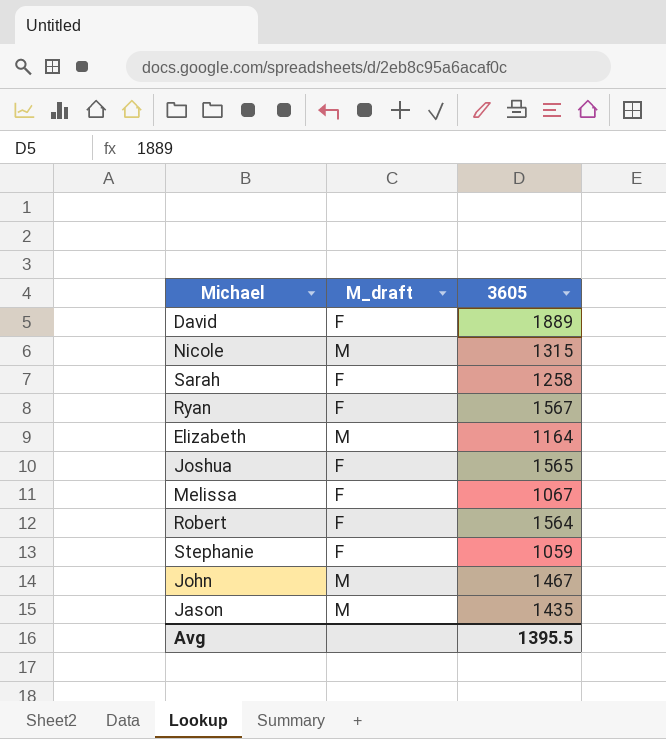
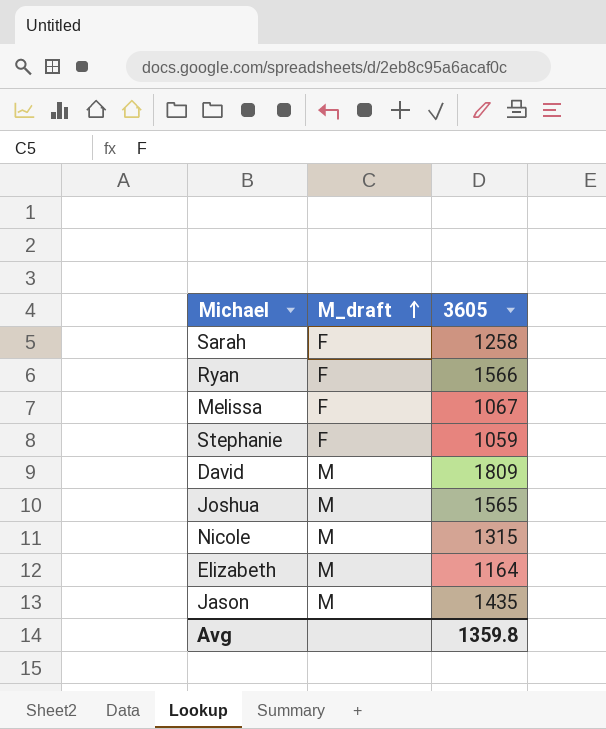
row order: none -> M_draft ascending
row Robert: F | 1564 -> none
row John: M | 1467 -> none
Ryan | 3605: 1567 -> 1566
David | M_draft: F -> M
David | 3605: 1889 -> 1809
Joshua | M_draft: F -> M
Avg | 3605: 1395.5 -> 1359.8

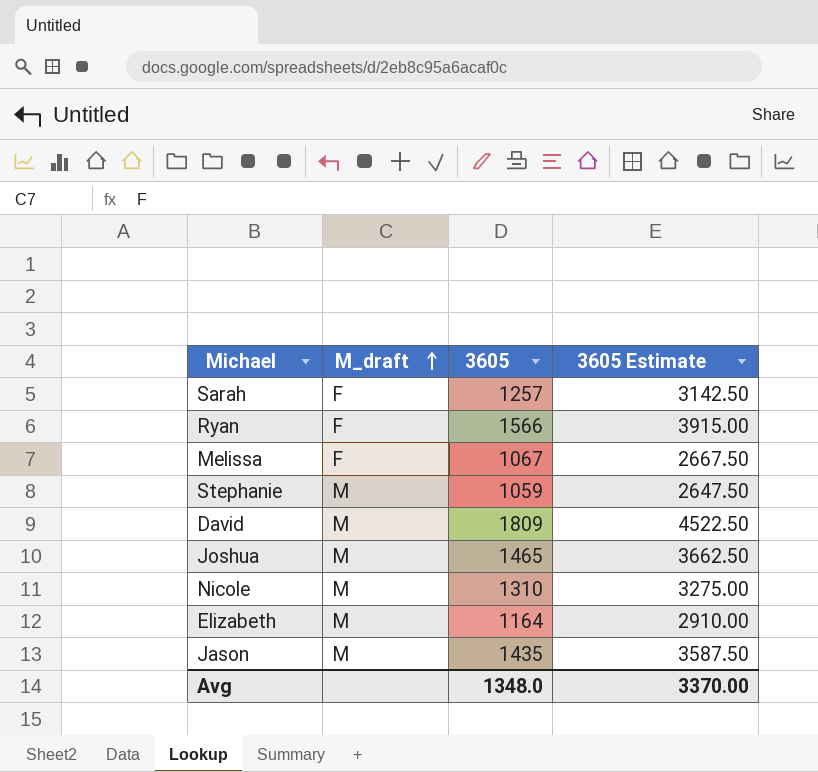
column 3605 Estimate | formula: none -> [3605] * 2.5
Sarah | 3605: 1258 -> 1257
Stephanie | M_draft: F -> M
Joshua | 3605: 1565 -> 1465
Nicole | 3605: 1315 -> 1310
Avg | 3605: 1359.8 -> 1348.0

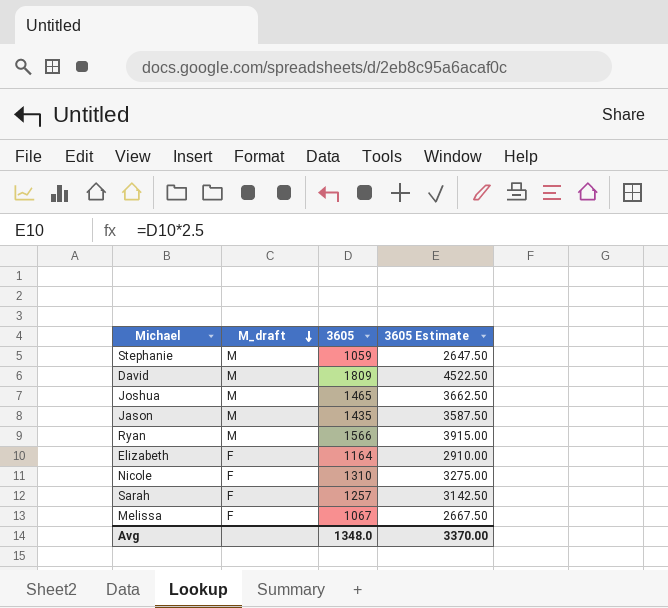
row order: M_draft ascending -> M_draft descending
Ryan | M_draft: F -> M
Elizabeth | M_draft: M -> F
Nicole | M_draft: M -> F

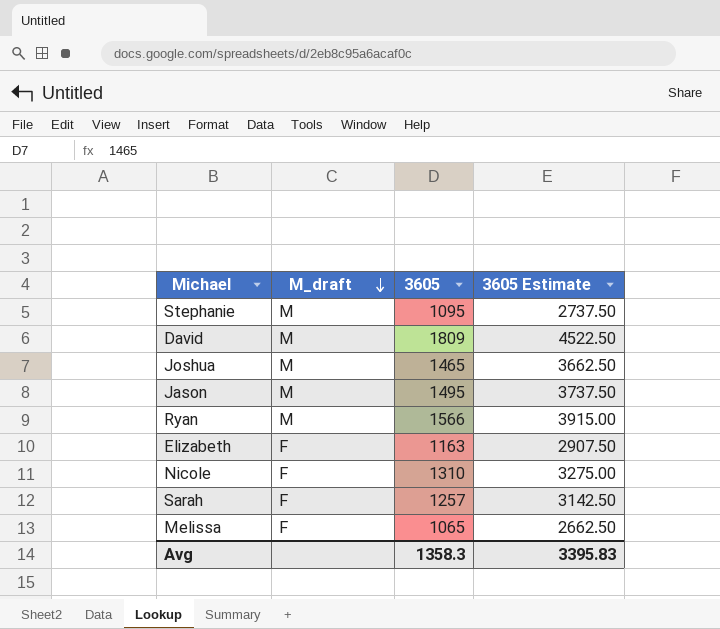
Stephanie | 3605: 1059 -> 1095
Stephanie | 3605 Estimate: 2647.50 -> 2737.50
Jason | 3605: 1435 -> 1495
Jason | 3605 Estimate: 3587.50 -> 3737.50
Elizabeth | 3605: 1164 -> 1163
Elizabeth | 3605 Estimate: 2910.00 -> 2907.50
Melissa | 3605: 1067 -> 1065
Melissa | 3605 Estimate: 2667.50 -> 2662.50
Avg | 3605: 1348.0 -> 1358.3
Avg | 3605 Estimate: 3370.00 -> 3395.83

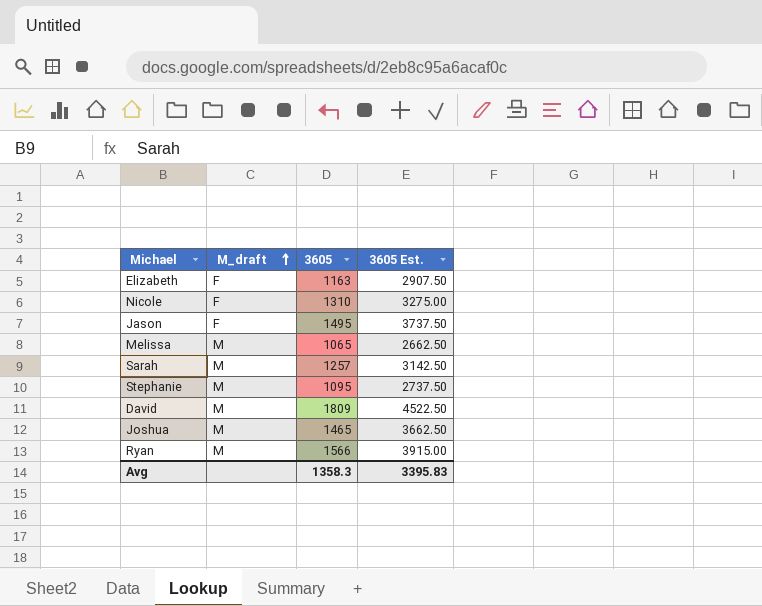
row order: M_draft descending -> M_draft ascending
column name: 3605 Estimate -> 3605 Est.
Jason | M_draft: M -> F
Melissa | M_draft: F -> M
Sarah | M_draft: F -> M

